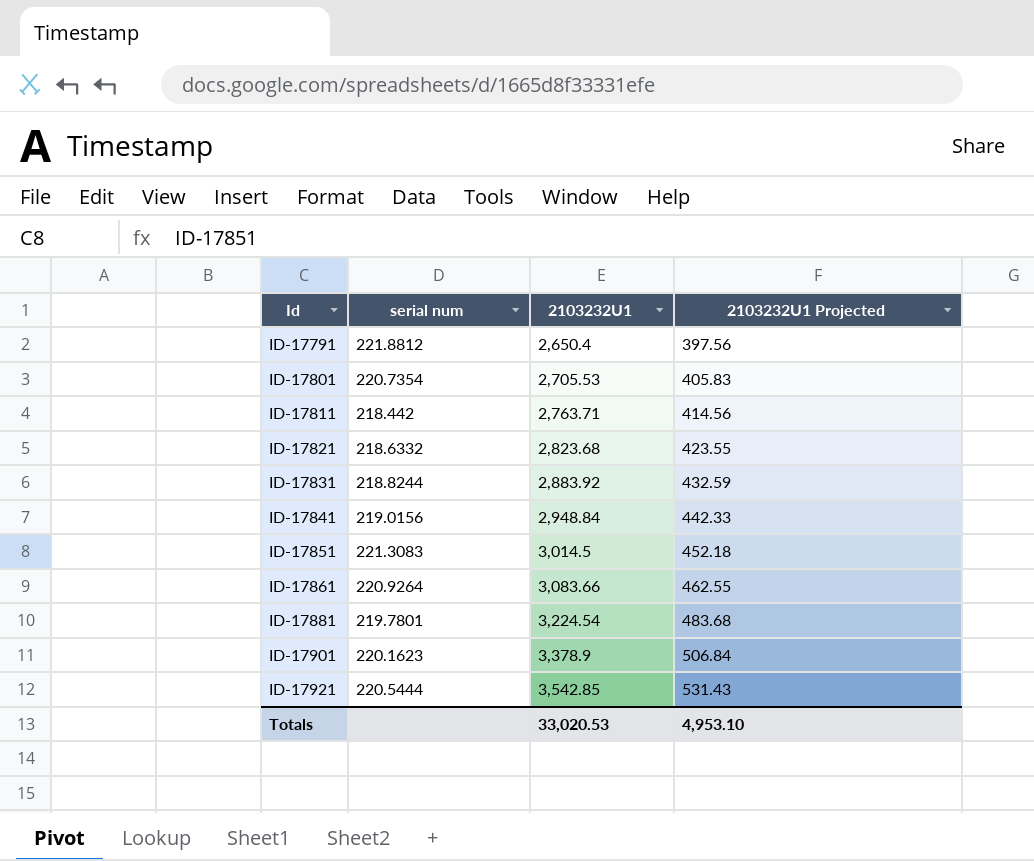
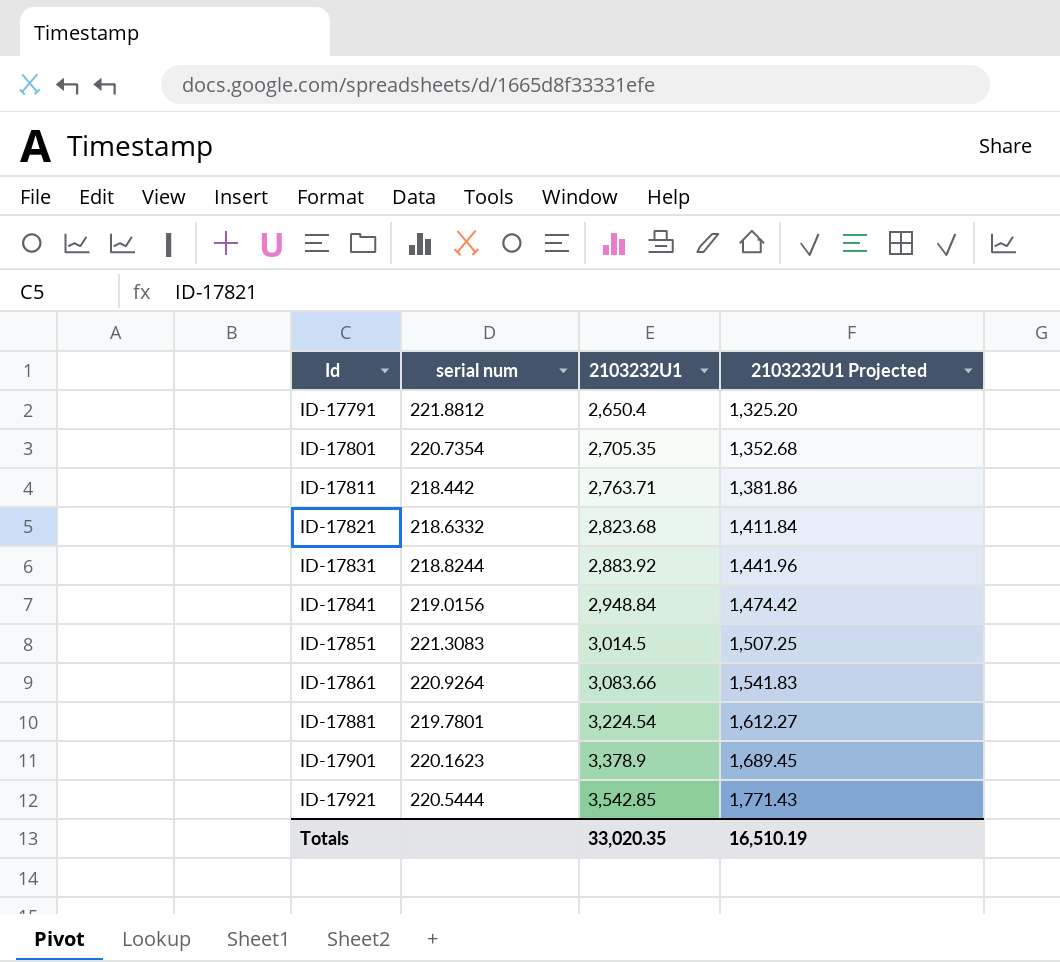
column 2103232U1 Projected | formula: [2103232U1] * 0.15 -> [2103232U1] * 0.5
ID-17801 | 2103232U1: 2,705.53 -> 2,705.35
Totals | 2103232U1: 33,020.53 -> 33,020.35
Totals | 2103232U1 Projected: 4,953.10 -> 16,510.19

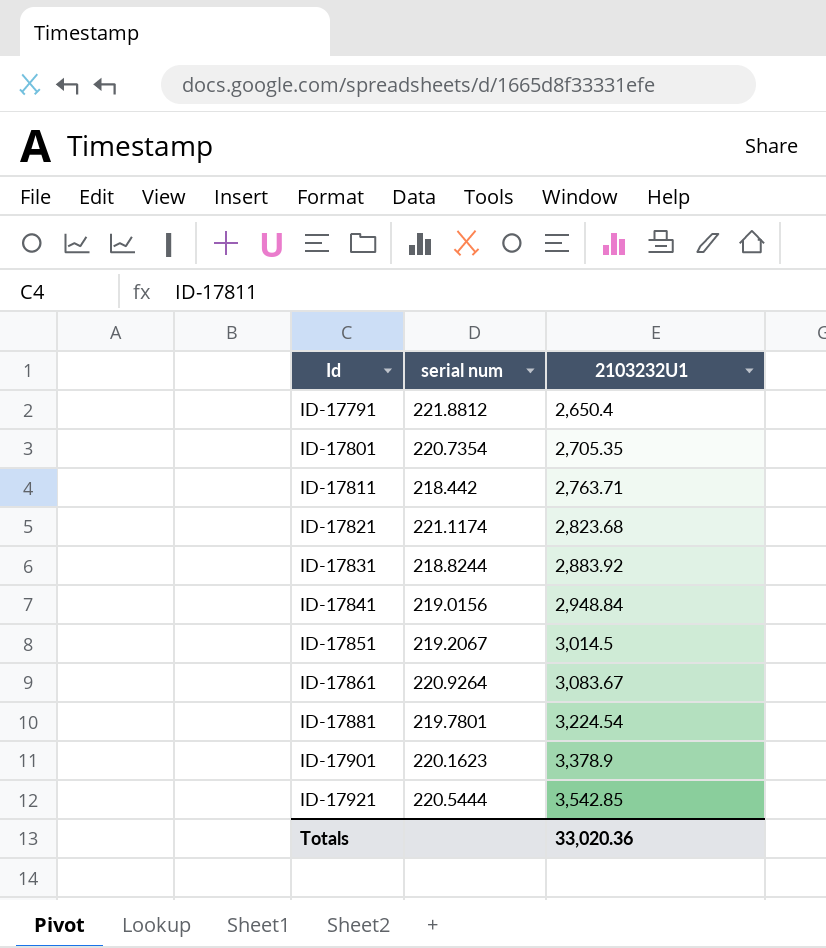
column 2103232U1 Projected | formula: [2103232U1] * 0.5 -> none
ID-17821 | serial num: 218.6332 -> 221.1174
ID-17851 | serial num: 221.3083 -> 219.2067
ID-17861 | 2103232U1: 3,083.66 -> 3,083.67
Totals | 2103232U1: 33,020.35 -> 33,020.36

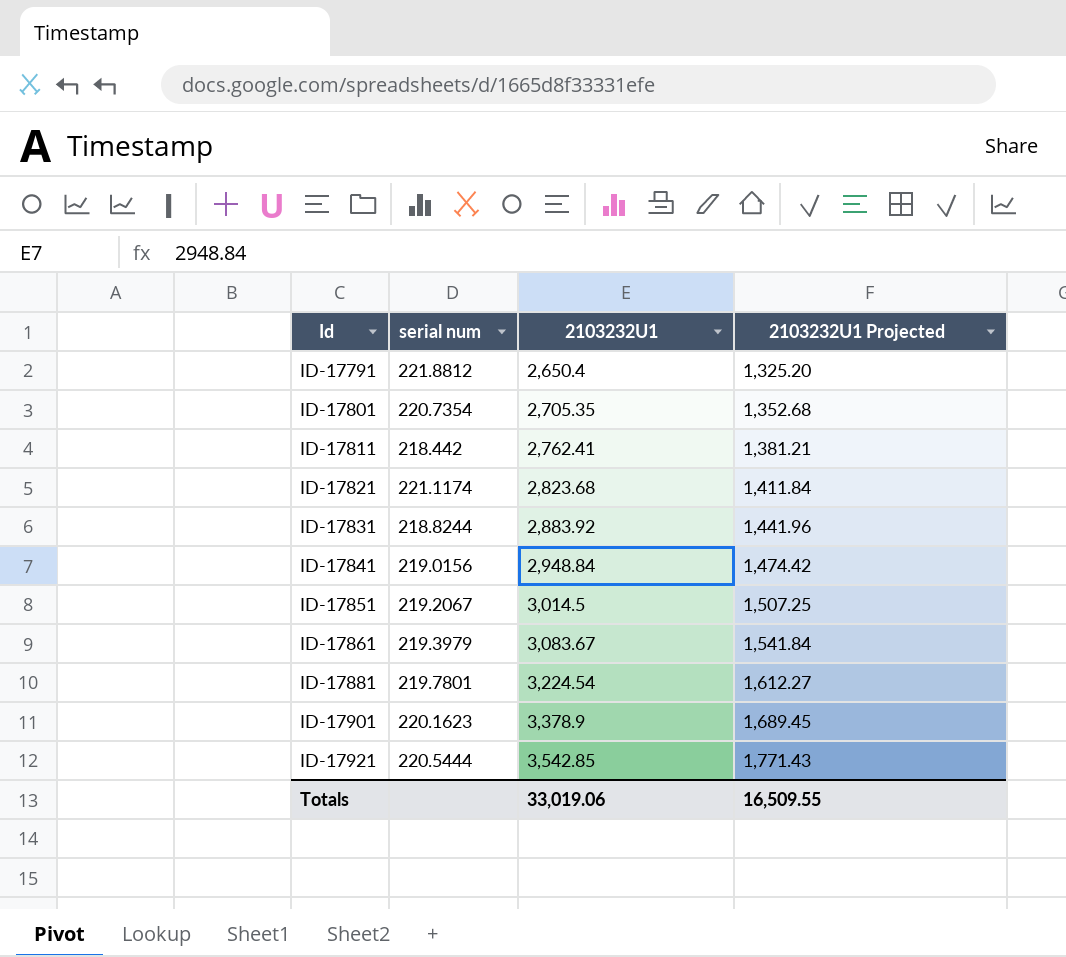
column 2103232U1 Projected | formula: none -> [2103232U1] * 0.5
ID-17811 | 2103232U1: 2,763.71 -> 2,762.41
ID-17861 | serial num: 220.9264 -> 219.3979
Totals | 2103232U1: 33,020.36 -> 33,019.06

